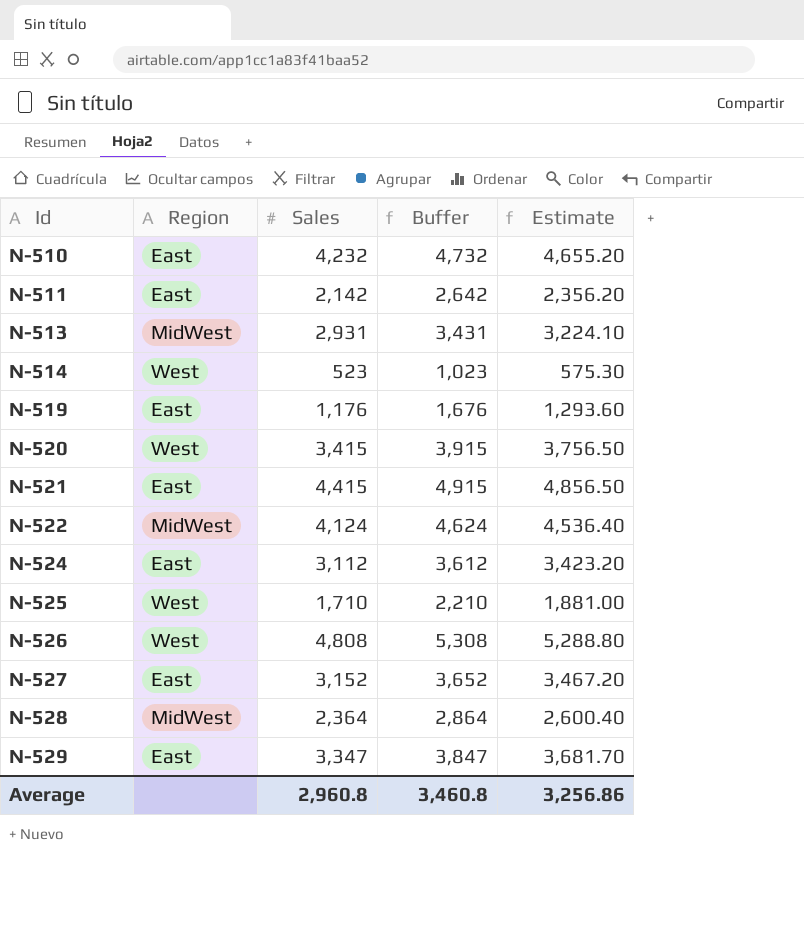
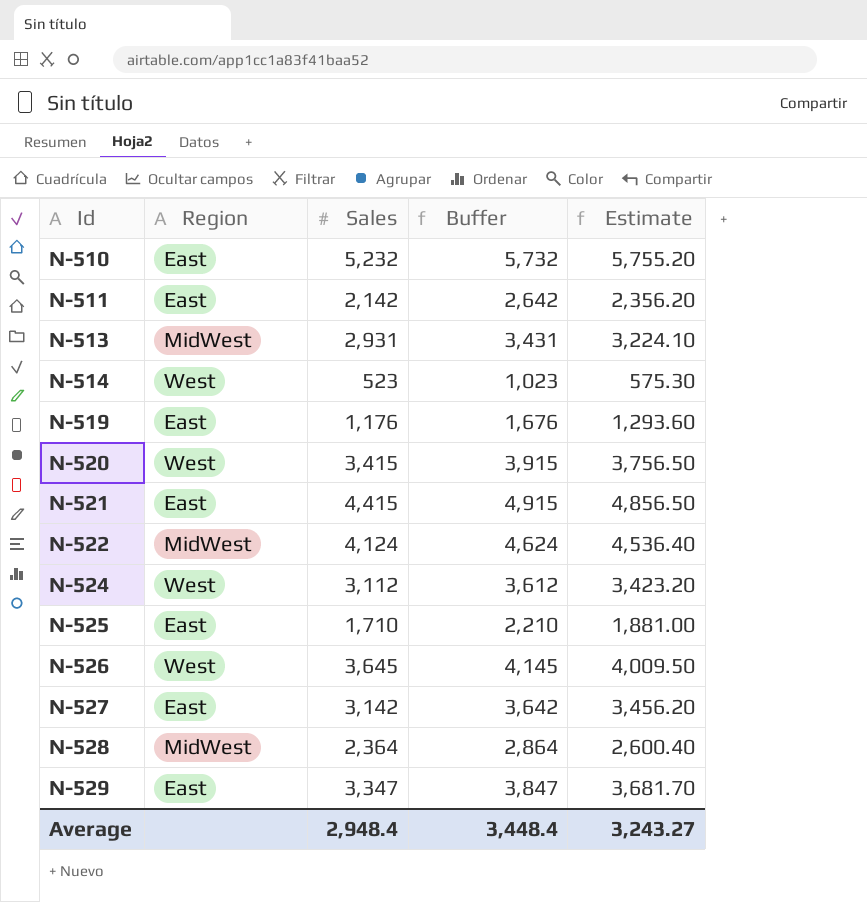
N-510 | Sales: 4,232 -> 5,232
N-510 | Buffer: 4,732 -> 5,732
N-510 | Estimate: 4,655.20 -> 5,755.20
N-524 | Region: East -> West
N-525 | Region: West -> East
N-526 | Sales: 4,808 -> 3,645
N-526 | Buffer: 5,308 -> 4,145
N-526 | Estimate: 5,288.80 -> 4,009.50
N-527 | Sales: 3,152 -> 3,142
N-527 | Buffer: 3,652 -> 3,642
N-527 | Estimate: 3,467.20 -> 3,456.20
Average | Sales: 2,960.8 -> 2,948.4
Average | Buffer: 3,460.8 -> 3,448.4
Average | Estimate: 3,256.86 -> 3,243.27

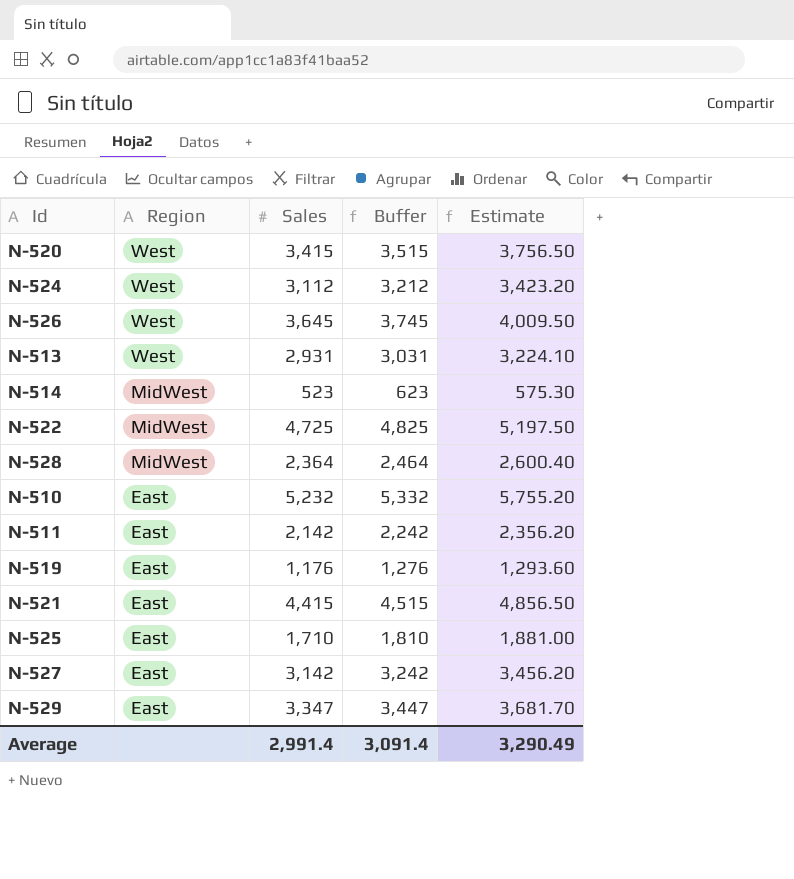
row order: Id ascending -> Region descending
column Buffer | formula: [Sales] + 500 -> [Sales] + 100
N-513 | Region: MidWest -> West
N-514 | Region: West -> MidWest
N-522 | Sales: 4,124 -> 4,725
N-522 | Estimate: 4,536.40 -> 5,197.50
Average | Sales: 2,948.4 -> 2,991.4
Average | Buffer: 3,448.4 -> 3,091.4
Average | Estimate: 3,243.27 -> 3,290.49

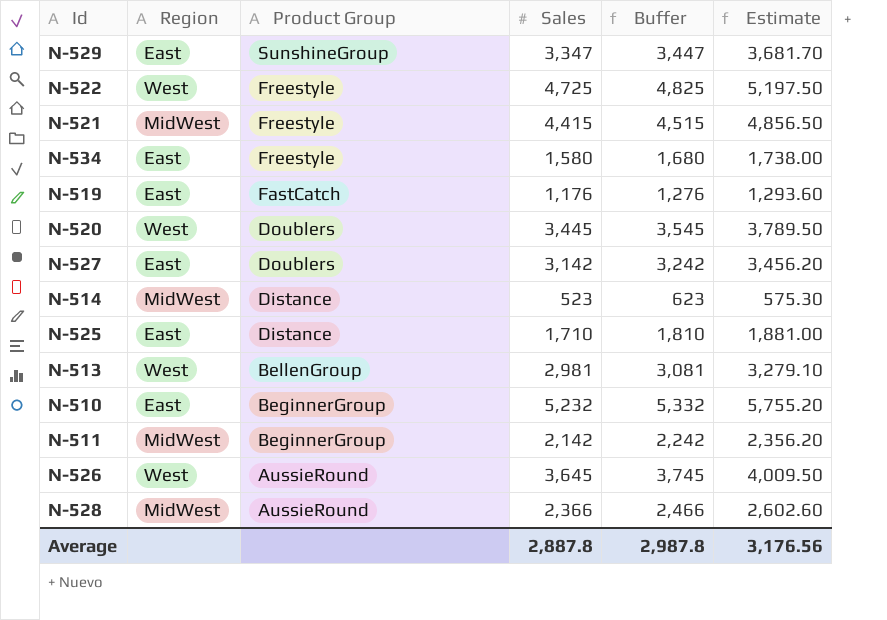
row order: Region descending -> Product Group descending
column Product Group | position: none -> 3
row N-524: West | 3,112 | 3,212 | 3,423.20 -> none
N-522 | Region: MidWest -> West
N-521 | Region: East -> MidWest
row N-534: none -> East | Freestyle | 1,580 | 1,680 | 1,738.00
N-520 | Sales: 3,415 -> 3,445
N-520 | Buffer: 3,515 -> 3,545
N-520 | Estimate: 3,756.50 -> 3,789.50
N-513 | Sales: 2,931 -> 2,981
N-513 | Buffer: 3,031 -> 3,081
N-513 | Estimate: 3,224.10 -> 3,279.10
N-511 | Region: East -> MidWest
N-528 | Sales: 2,364 -> 2,366
N-528 | Buffer: 2,464 -> 2,466
N-528 | Estimate: 2,600.40 -> 2,602.60
Average | Sales: 2,991.4 -> 2,887.8
Average | Buffer: 3,091.4 -> 2,987.8
Average | Estimate: 3,290.49 -> 3,176.56

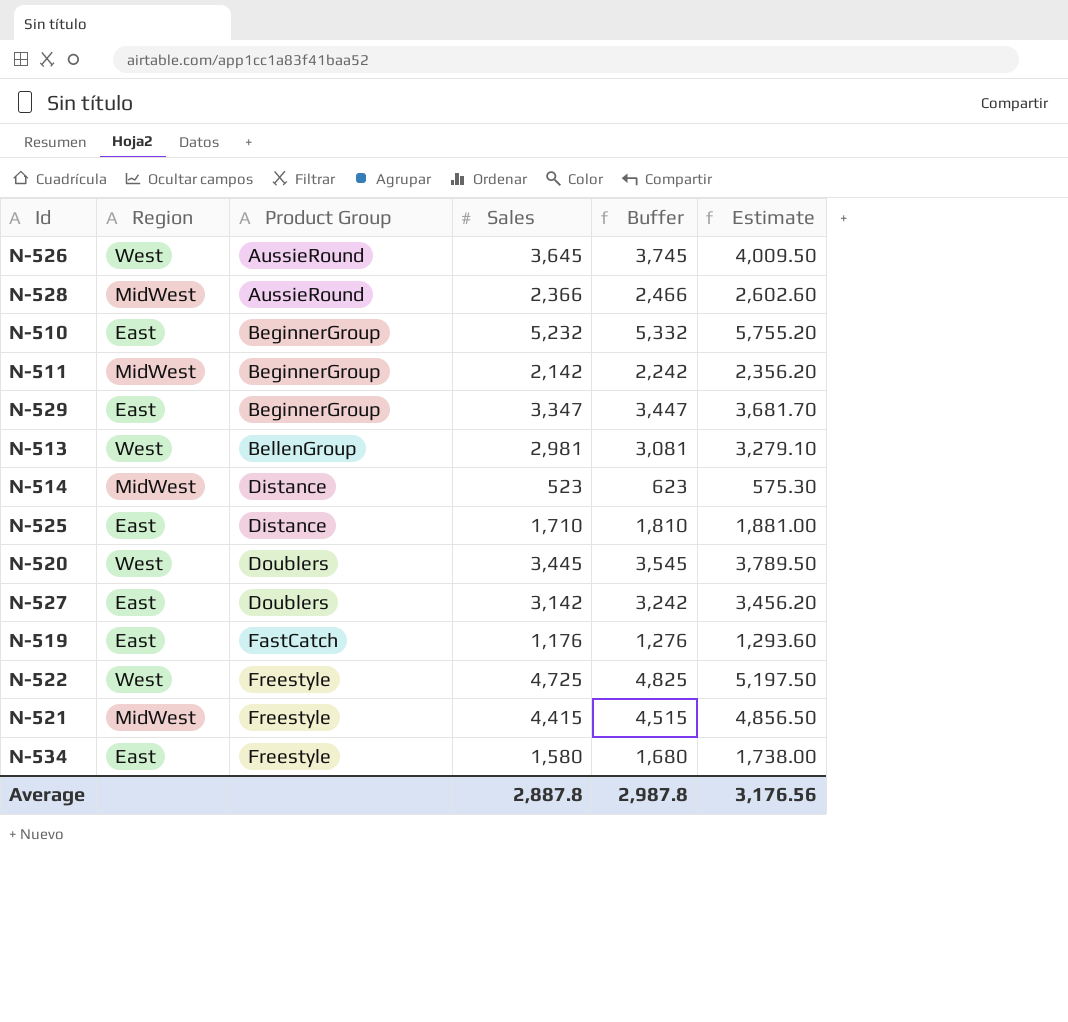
row order: Product Group descending -> Product Group ascending
N-529 | Product Group: SunshineGroup -> BeginnerGroup

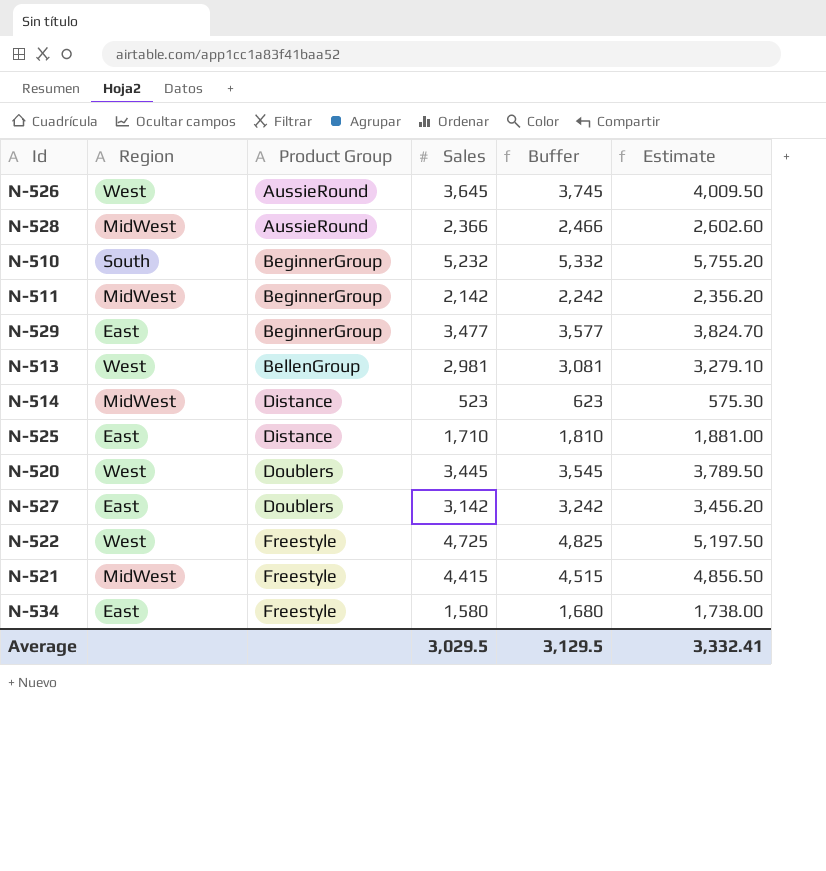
row N-519: East | FastCatch | 1,176 | 1,276 | 1,293.60 -> none
N-510 | Region: East -> South
N-529 | Sales: 3,347 -> 3,477
N-529 | Buffer: 3,447 -> 3,577
N-529 | Estimate: 3,681.70 -> 3,824.70
Average | Sales: 2,887.8 -> 3,029.5
Average | Buffer: 2,987.8 -> 3,129.5
Average | Estimate: 3,176.56 -> 3,332.41

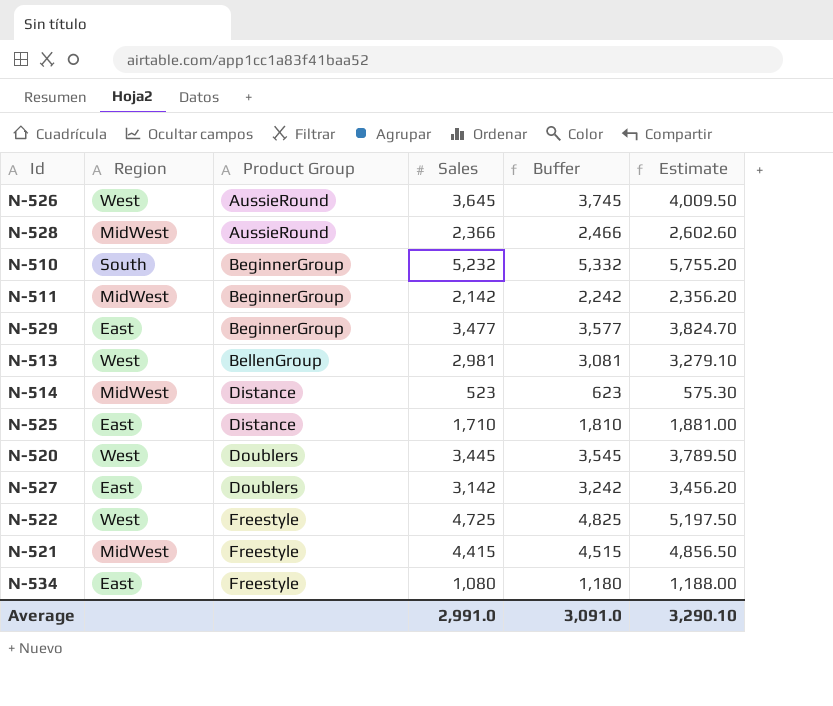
N-534 | Sales: 1,580 -> 1,080
N-534 | Buffer: 1,680 -> 1,180
N-534 | Estimate: 1,738.00 -> 1,188.00
Average | Sales: 3,029.5 -> 2,991.0
Average | Buffer: 3,129.5 -> 3,091.0
Average | Estimate: 3,332.41 -> 3,290.10

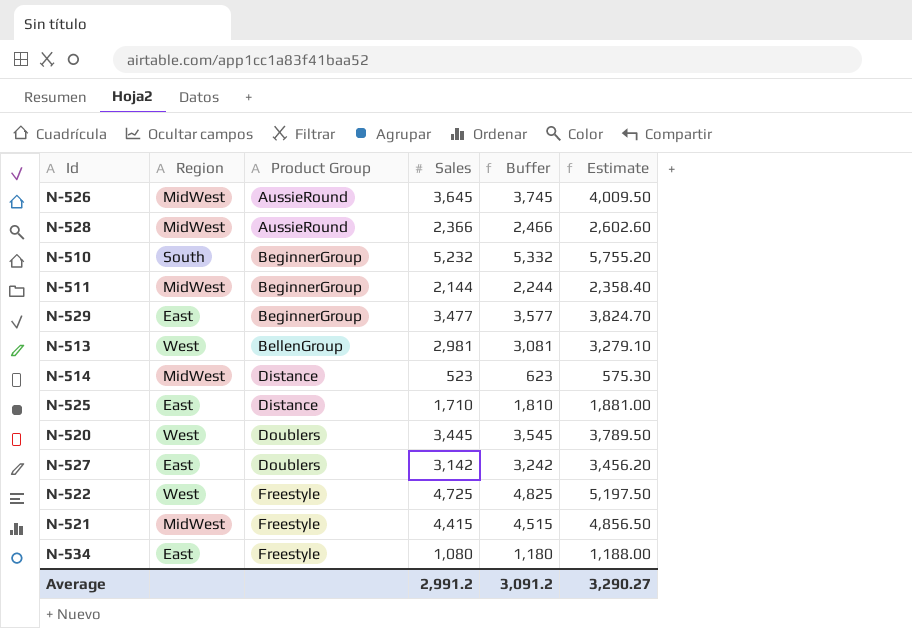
N-526 | Region: West -> MidWest
N-511 | Sales: 2,142 -> 2,144
N-511 | Buffer: 2,242 -> 2,244
N-511 | Estimate: 2,356.20 -> 2,358.40
Average | Sales: 2,991.0 -> 2,991.2
Average | Buffer: 3,091.0 -> 3,091.2
Average | Estimate: 3,290.10 -> 3,290.27

